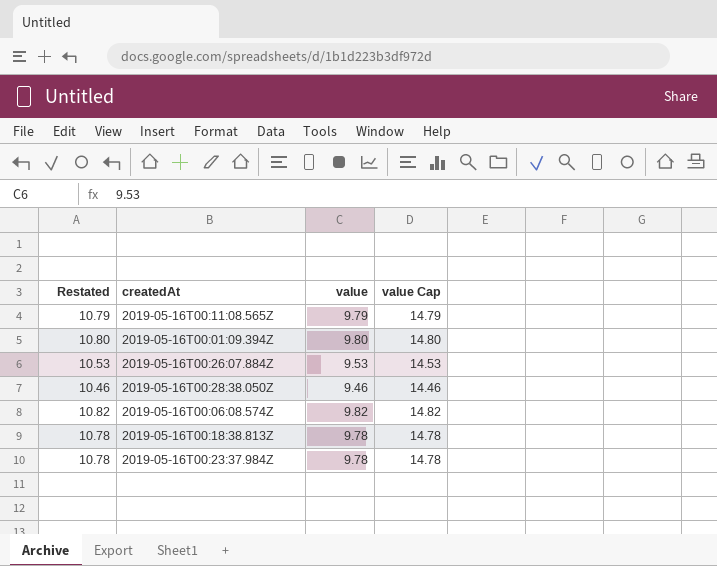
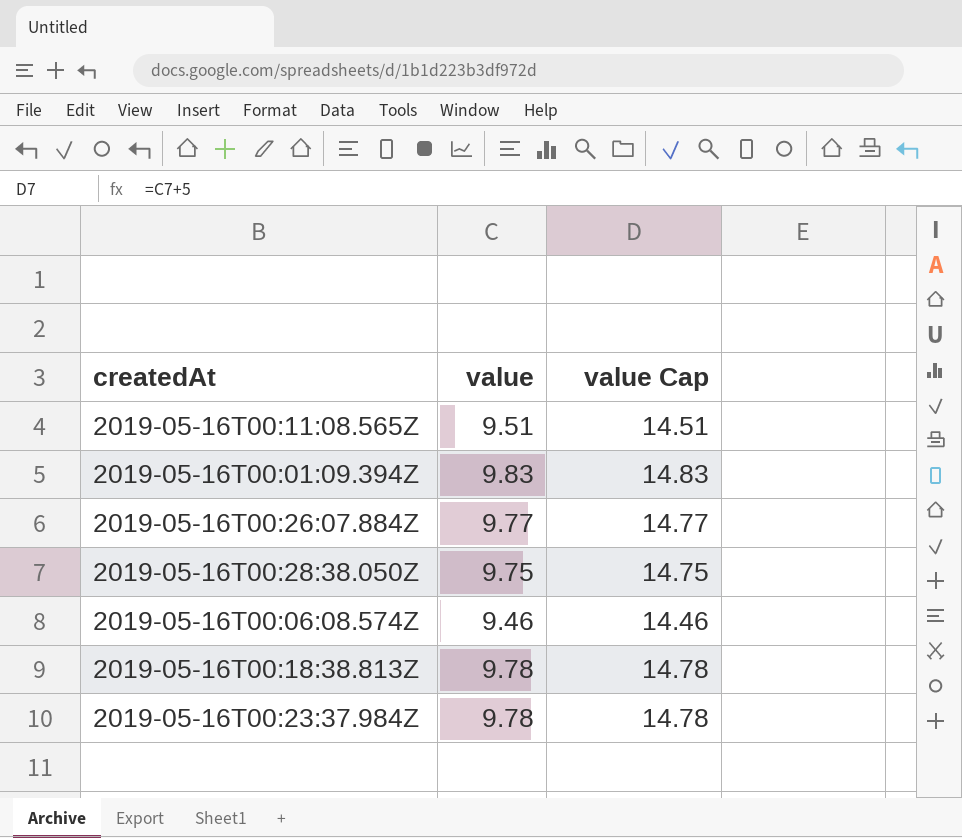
column Restated | formula: [value] + 1 -> none
2019-05-16T00:11:08.565Z | value: 9.79 -> 9.51
2019-05-16T00:11:08.565Z | value Cap: 14.79 -> 14.51
2019-05-16T00:01:09.394Z | value: 9.80 -> 9.83
2019-05-16T00:01:09.394Z | value Cap: 14.80 -> 14.83
2019-05-16T00:26:07.884Z | value: 9.53 -> 9.77
2019-05-16T00:26:07.884Z | value Cap: 14.53 -> 14.77
2019-05-16T00:28:38.050Z | value: 9.46 -> 9.75
2019-05-16T00:28:38.050Z | value Cap: 14.46 -> 14.75
2019-05-16T00:06:08.574Z | value: 9.82 -> 9.46
2019-05-16T00:06:08.574Z | value Cap: 14.82 -> 14.46

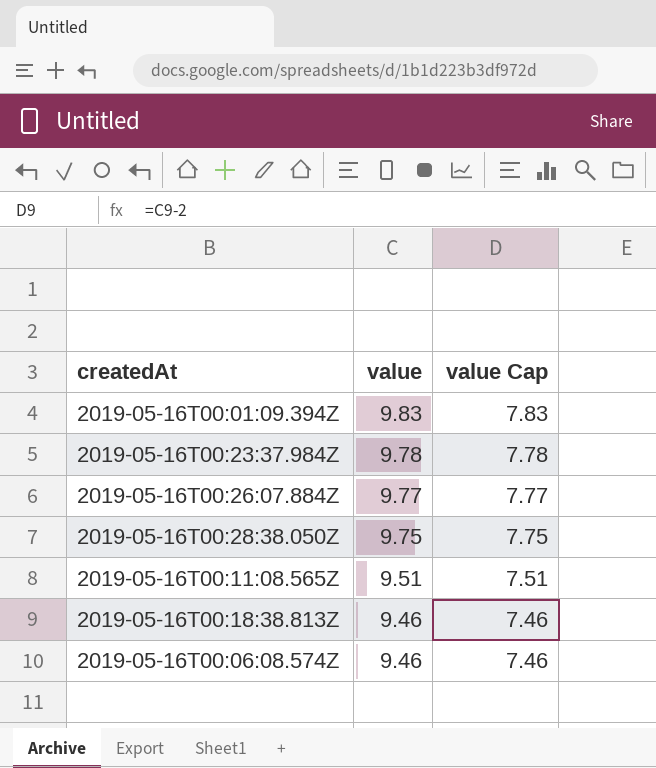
row order: none -> value descending
column value Cap | formula: [value] + 5 -> [value] - 2
2019-05-16T00:18:38.813Z | value: 9.78 -> 9.46

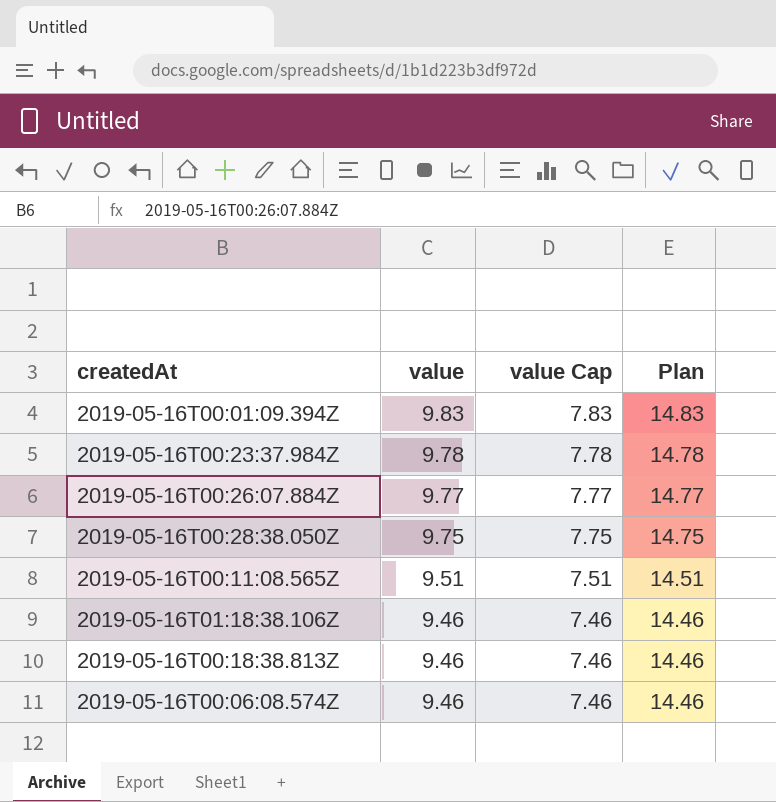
column Plan | formula: none -> [value] + 5
row 2019-05-16T01:18:38.106Z: none -> 9.46 | 7.46 | 14.46

